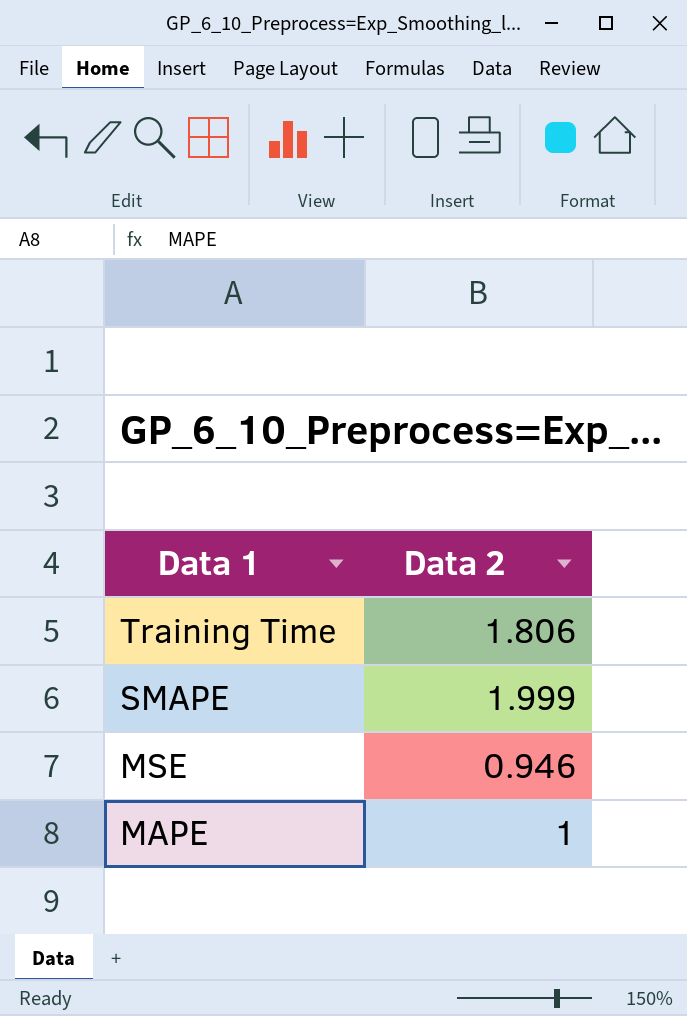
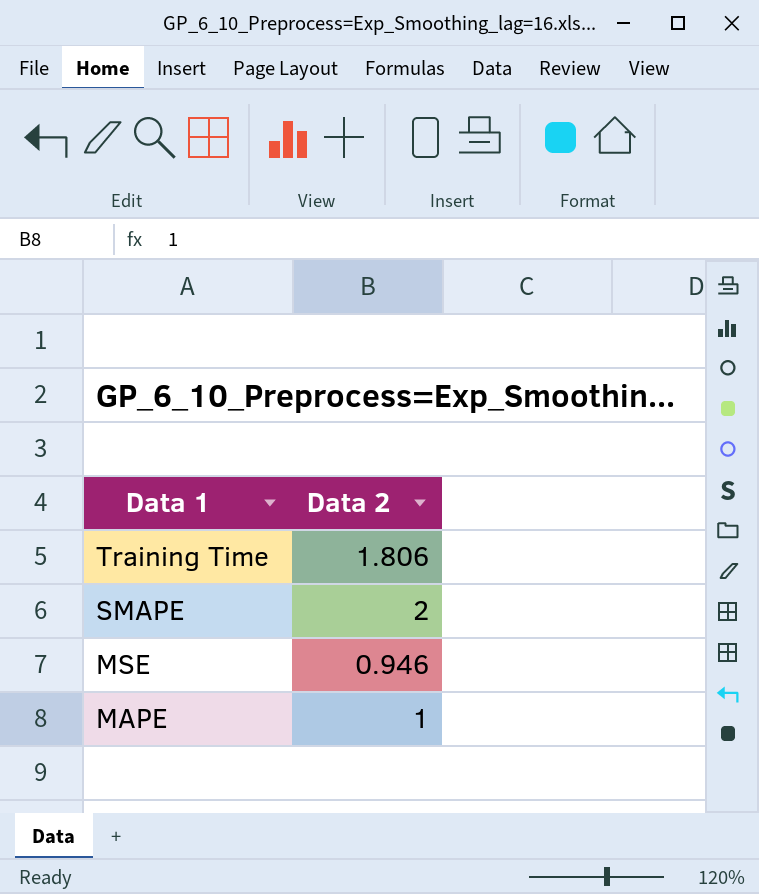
SMAPE | Data 2: 1.999 -> 2

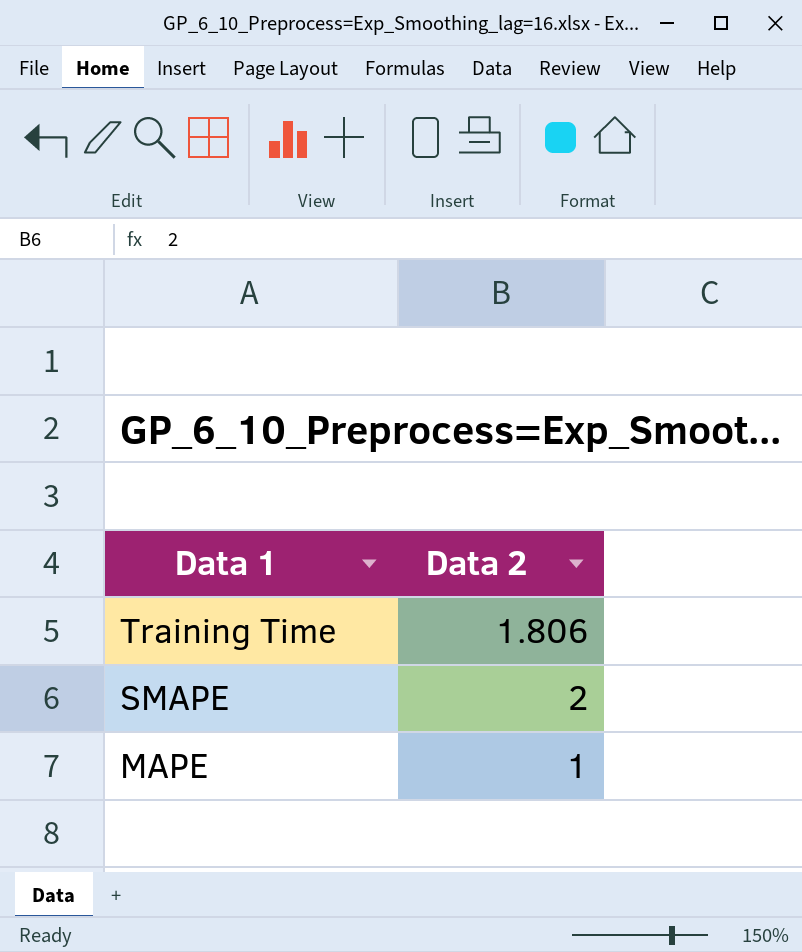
row MSE: 0.946 -> none

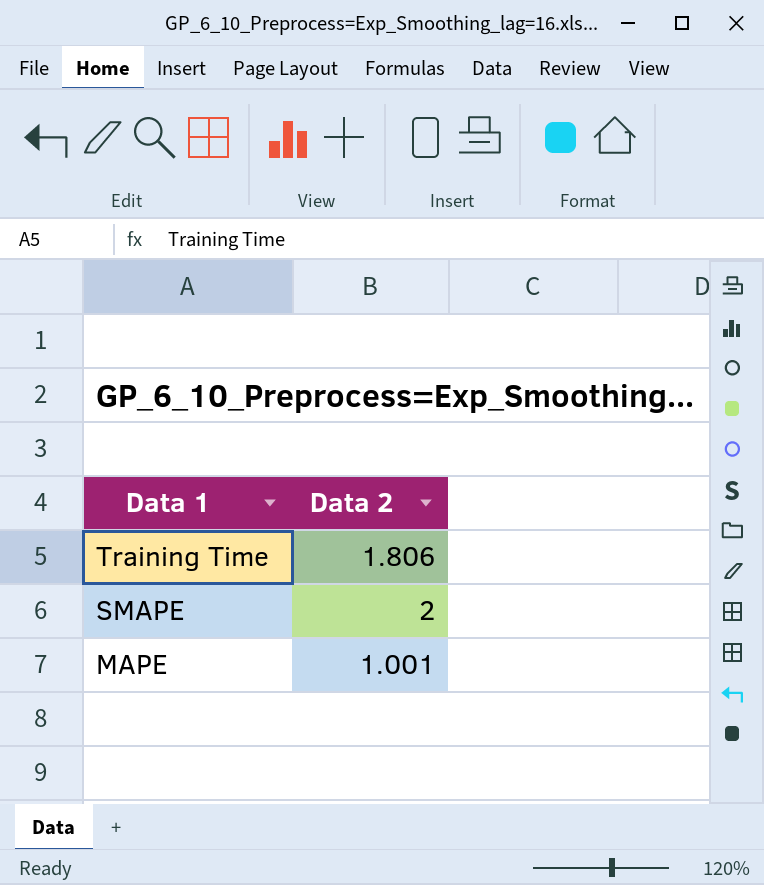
MAPE | Data 2: 1 -> 1.001

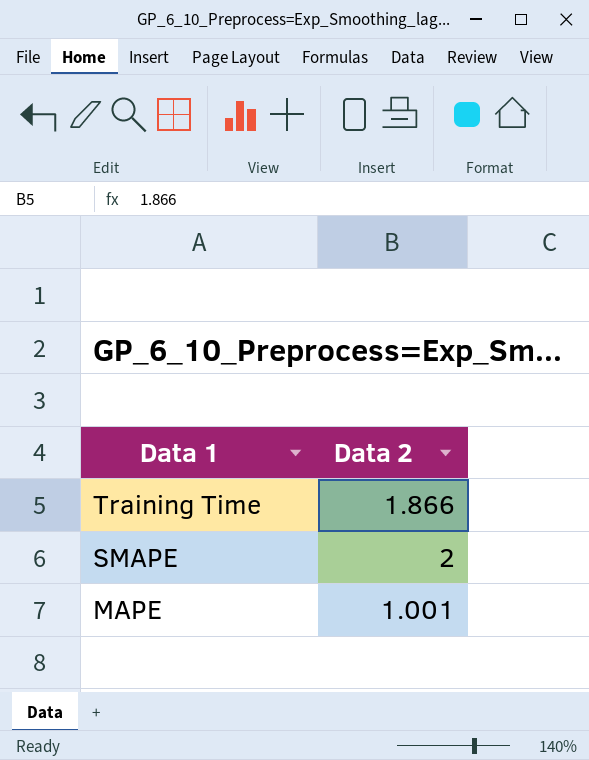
Training Time | Data 2: 1.806 -> 1.866

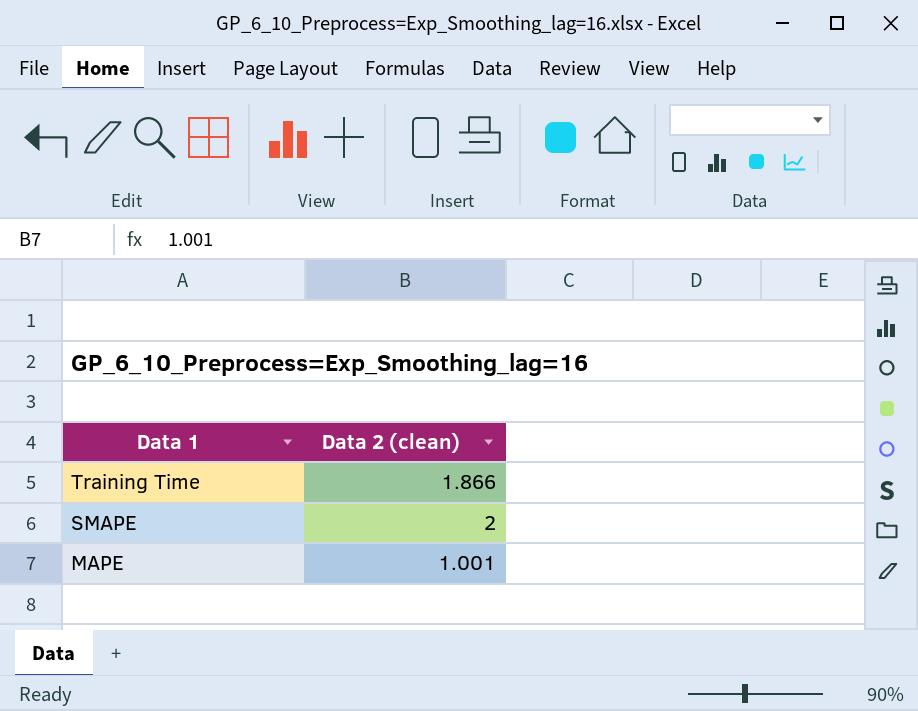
column name: Data 2 -> Data 2 (clean)

